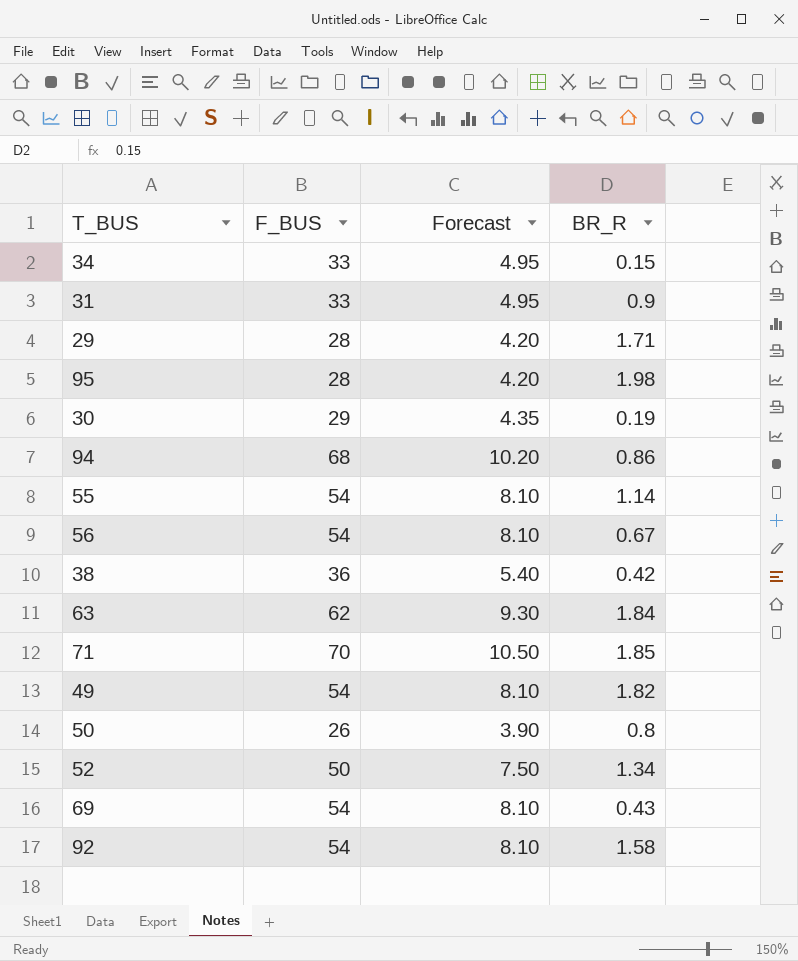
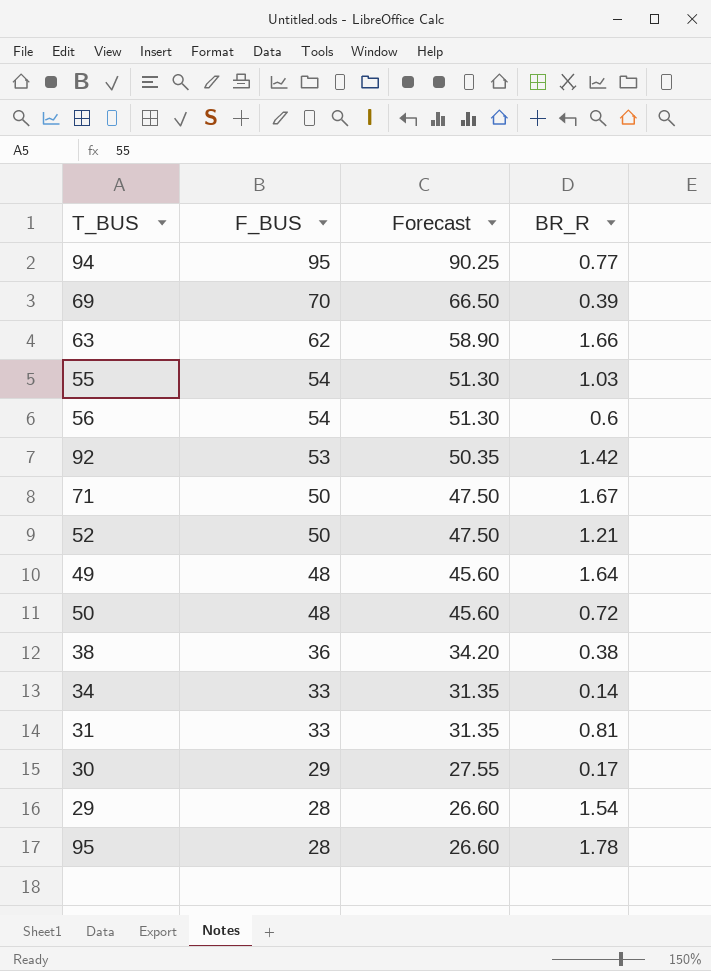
row order: none -> F_BUS descending
column Forecast | formula: [F_BUS] * 0.15 -> [F_BUS] * 0.95
94 | F_BUS: 68 -> 95
94 | BR_R: 0.86 -> 0.77
69 | F_BUS: 54 -> 70
69 | BR_R: 0.43 -> 0.39
63 | BR_R: 1.84 -> 1.66
55 | BR_R: 1.14 -> 1.03
56 | BR_R: 0.67 -> 0.6
92 | F_BUS: 54 -> 53
92 | BR_R: 1.58 -> 1.42
71 | F_BUS: 70 -> 50
71 | BR_R: 1.85 -> 1.67
52 | BR_R: 1.34 -> 1.21
49 | F_BUS: 54 -> 48
49 | BR_R: 1.82 -> 1.64
50 | F_BUS: 26 -> 48
50 | BR_R: 0.8 -> 0.72
38 | BR_R: 0.42 -> 0.38
34 | BR_R: 0.15 -> 0.14
31 | BR_R: 0.9 -> 0.81
30 | BR_R: 0.19 -> 0.17
29 | BR_R: 1.71 -> 1.54
95 | BR_R: 1.98 -> 1.78

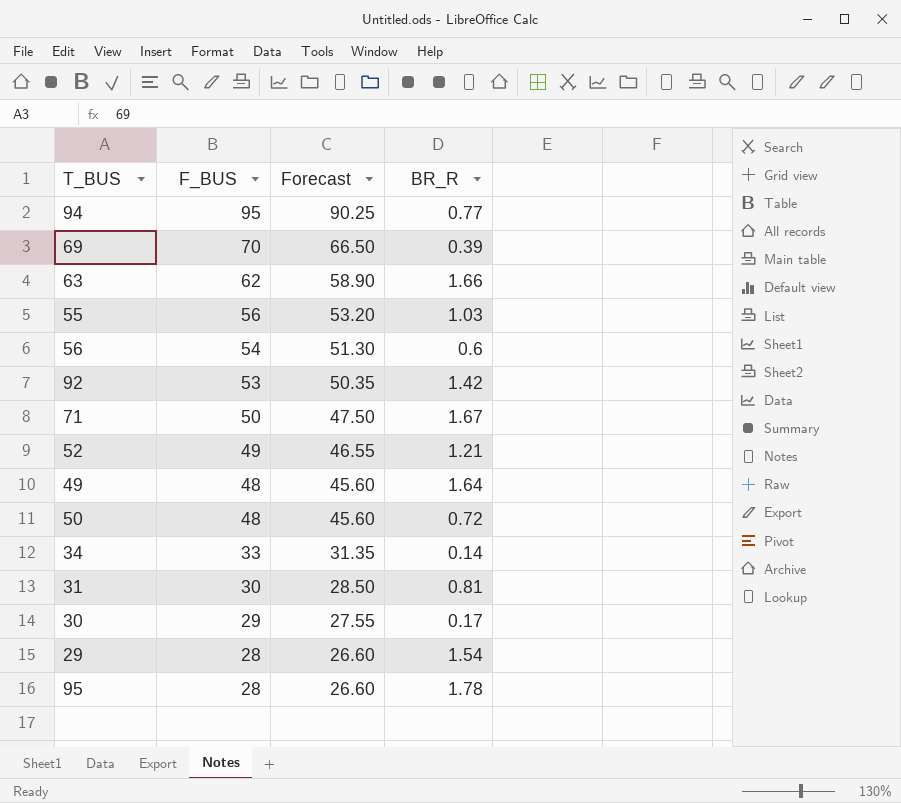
row 38: 36 | 34.20 | 0.38 -> none
55 | F_BUS: 54 -> 56
55 | Forecast: 51.30 -> 53.20
52 | F_BUS: 50 -> 49
52 | Forecast: 47.50 -> 46.55
31 | F_BUS: 33 -> 30
31 | Forecast: 31.35 -> 28.50

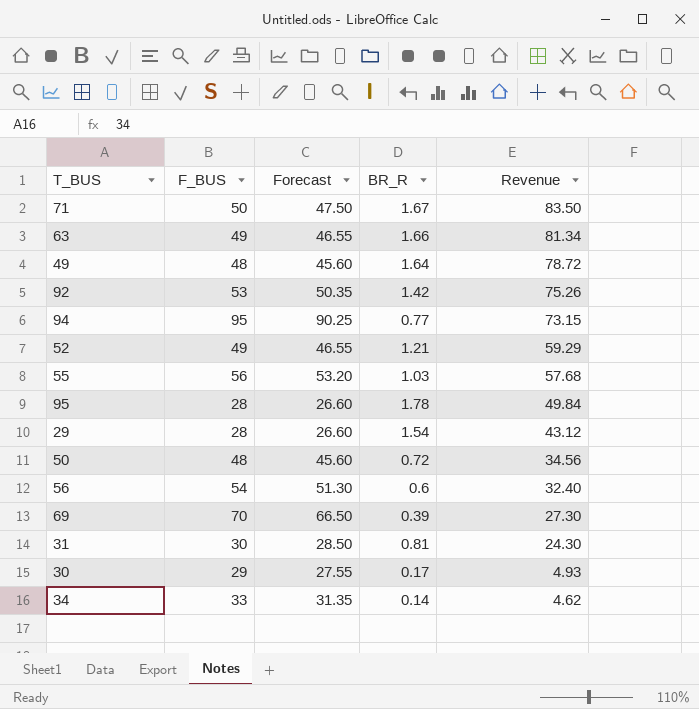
row order: F_BUS descending -> Revenue descending
column Revenue | formula: none -> [F_BUS] * [BR_R]
63 | F_BUS: 62 -> 49
63 | Forecast: 58.90 -> 46.55

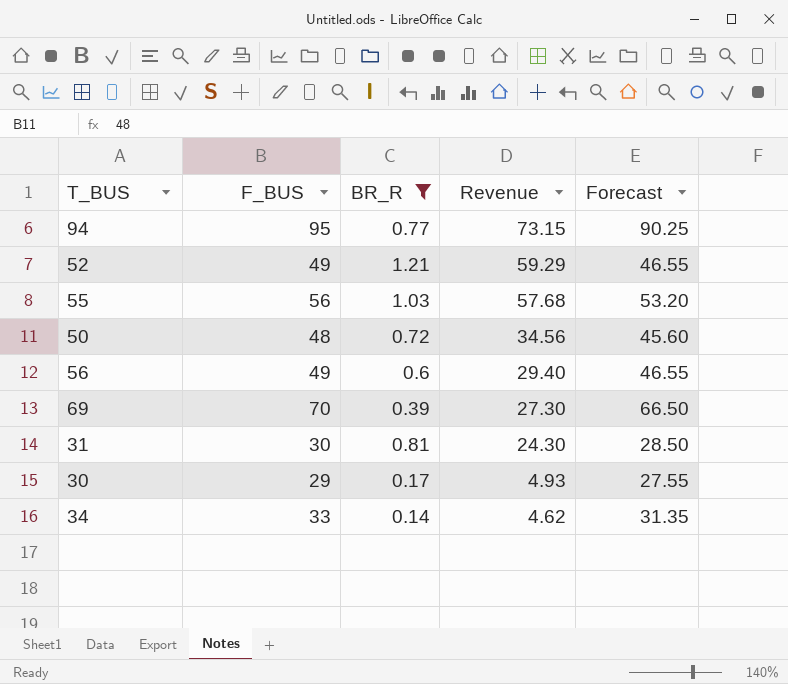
filter: none -> BR_R <= 1.21
column Forecast | position: 3 -> 5
56 | F_BUS: 54 -> 49
56 | Revenue: 32.40 -> 29.40
56 | Forecast: 51.30 -> 46.55

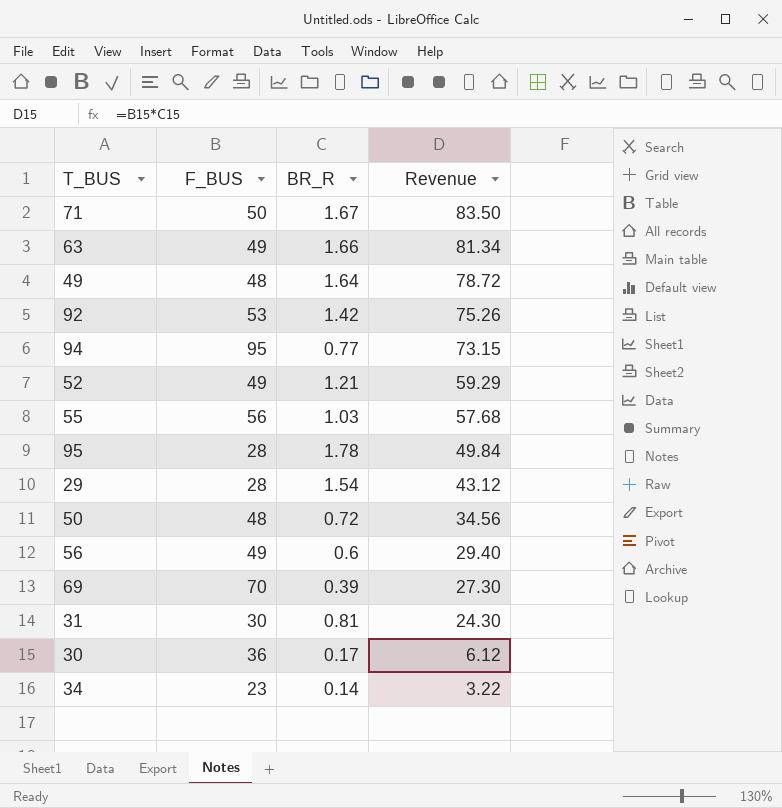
filter: BR_R <= 1.21 -> none
column Forecast | formula: [F_BUS] * 0.95 -> none
30 | F_BUS: 29 -> 36
30 | Revenue: 4.93 -> 6.12
34 | F_BUS: 33 -> 23
34 | Revenue: 4.62 -> 3.22

